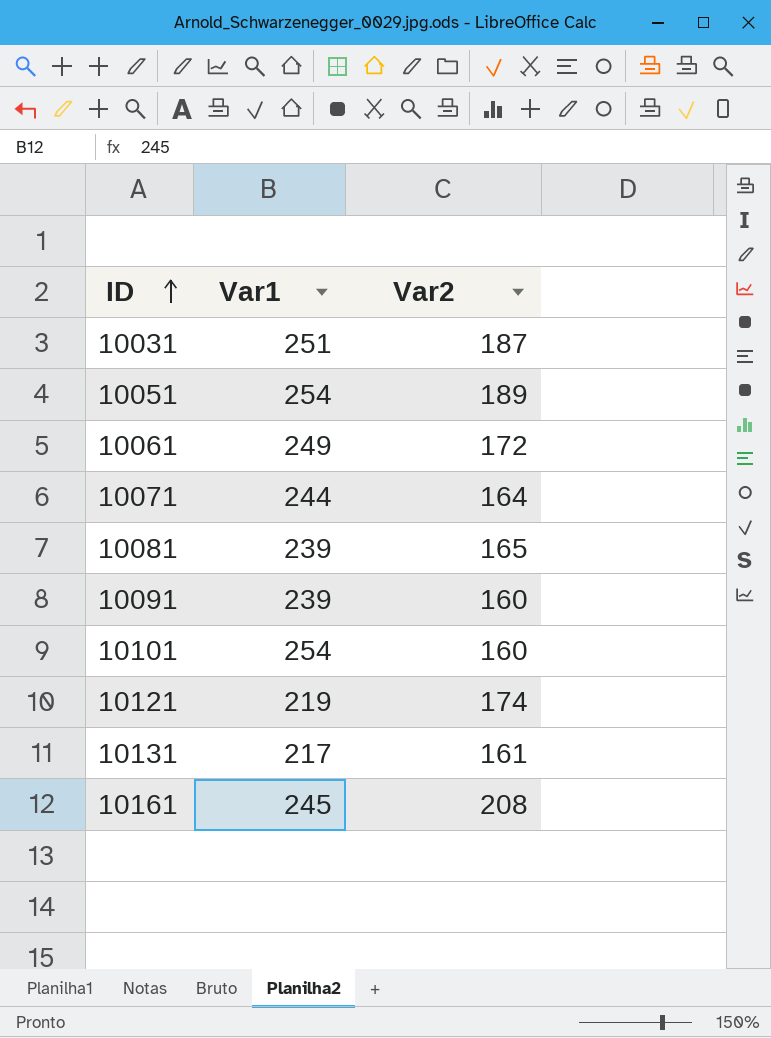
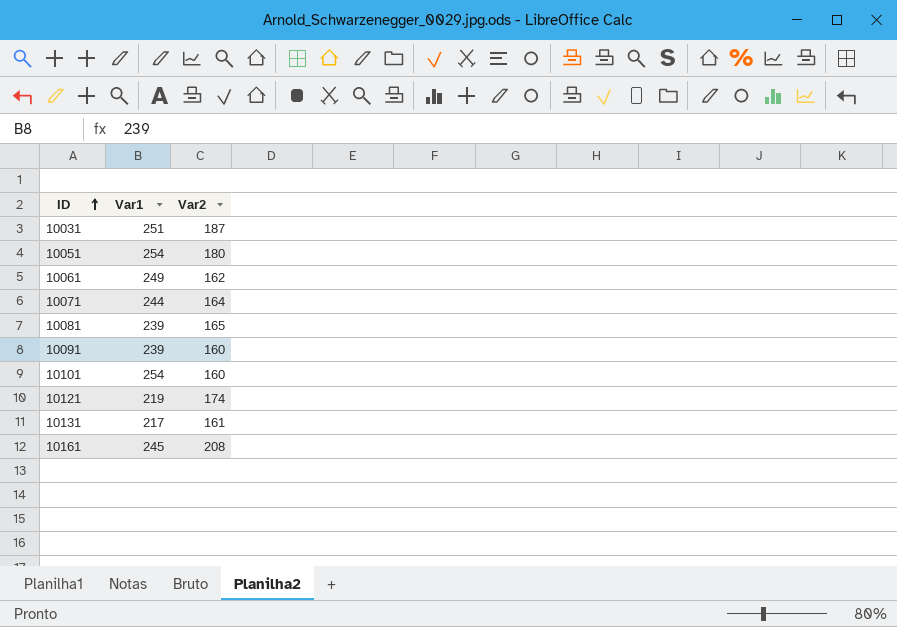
10051 | Var2: 189 -> 180
10061 | Var2: 172 -> 162

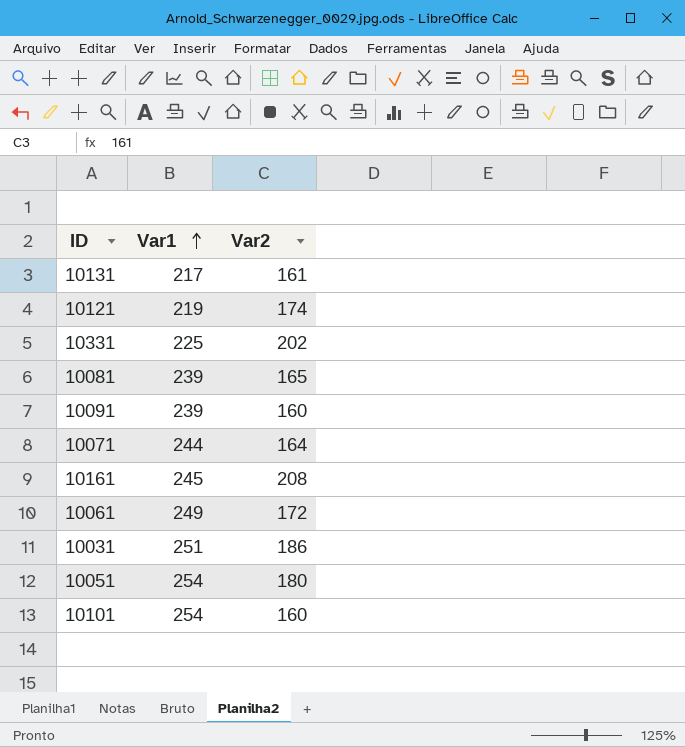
row order: ID ascending -> Var1 ascending
row 10331: none -> 225 | 202
10061 | Var2: 162 -> 172
10031 | Var2: 187 -> 186

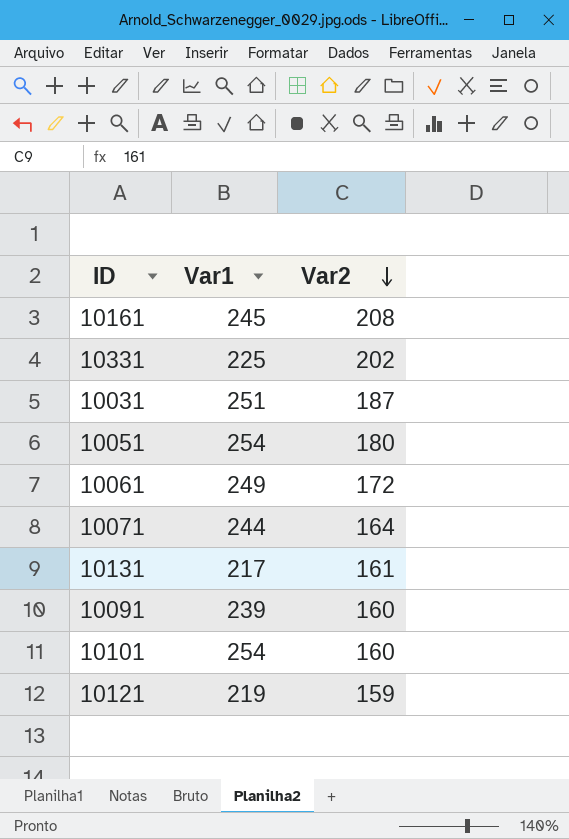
row order: Var1 ascending -> Var2 descending
row 10081: 239 | 165 -> none
10031 | Var2: 186 -> 187
10121 | Var2: 174 -> 159

